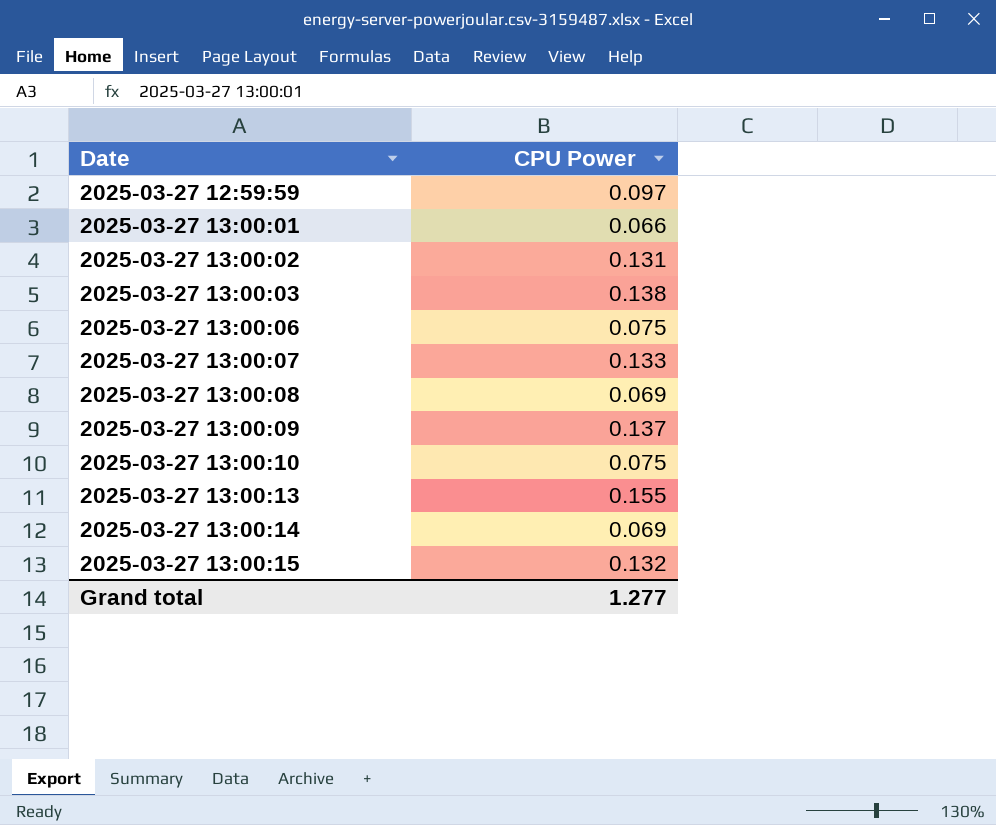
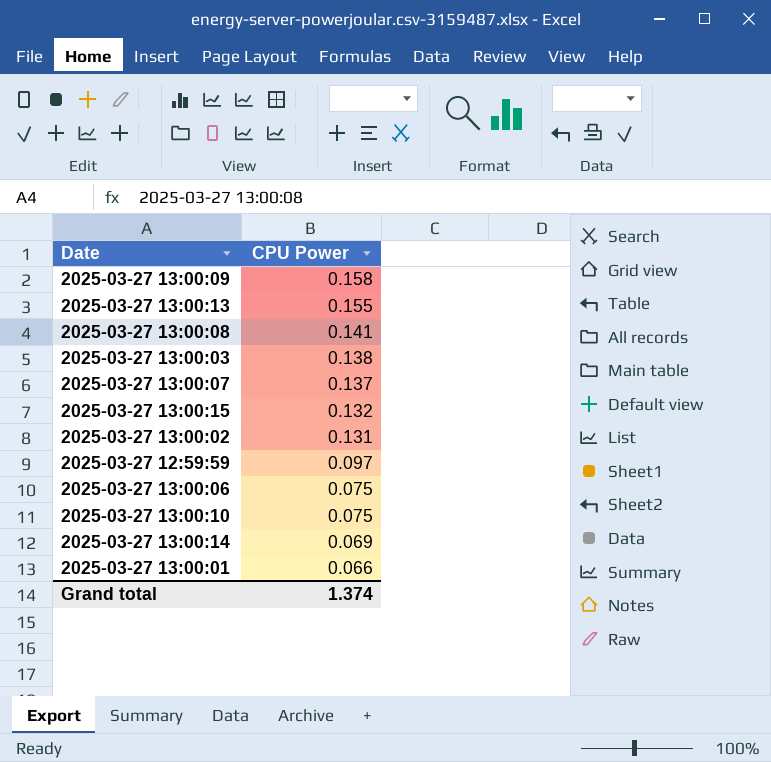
row order: Date ascending -> CPU Power descending
2025-03-27 13:00:09 | CPU Power: 0.137 -> 0.158
2025-03-27 13:00:08 | CPU Power: 0.069 -> 0.141
2025-03-27 13:00:07 | CPU Power: 0.133 -> 0.137
Grand total | CPU Power: 1.277 -> 1.374

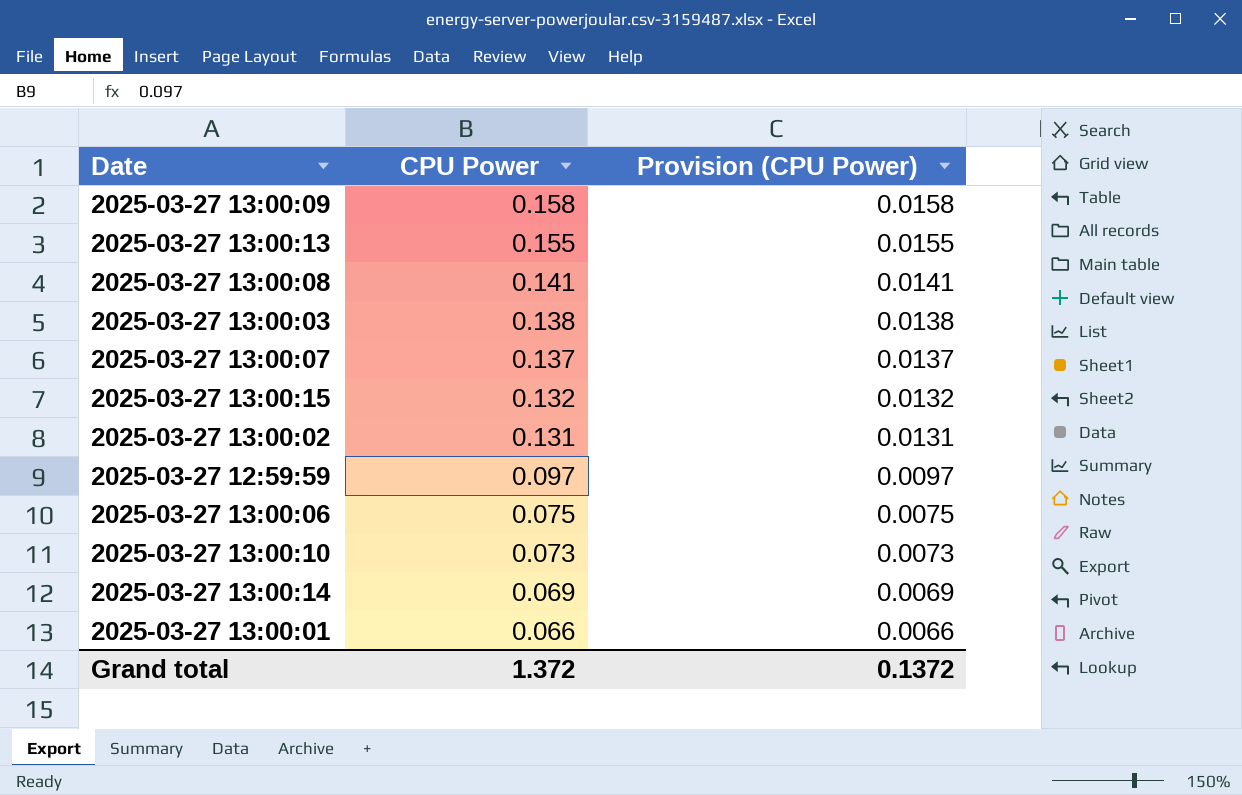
column Provision (CPU Power) | formula: none -> [CPU Power] * 0.1
2025-03-27 13:00:10 | CPU Power: 0.075 -> 0.073
Grand total | CPU Power: 1.374 -> 1.372

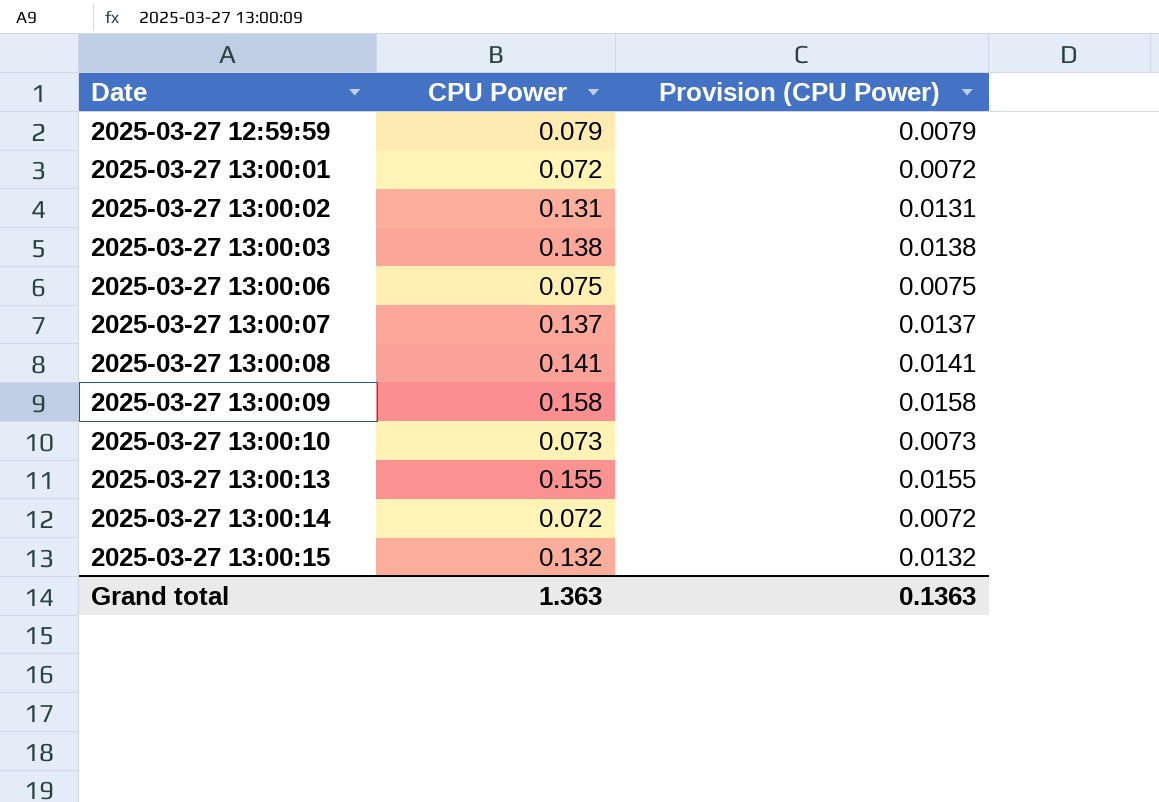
row order: CPU Power descending -> Date ascending
2025-03-27 12:59:59 | CPU Power: 0.097 -> 0.079
2025-03-27 12:59:59 | Provision (CPU Power): 0.0097 -> 0.0079
2025-03-27 13:00:01 | CPU Power: 0.066 -> 0.072
2025-03-27 13:00:01 | Provision (CPU Power): 0.0066 -> 0.0072
2025-03-27 13:00:14 | CPU Power: 0.069 -> 0.072
2025-03-27 13:00:14 | Provision (CPU Power): 0.0069 -> 0.0072
Grand total | CPU Power: 1.372 -> 1.363
Grand total | Provision (CPU Power): 0.1372 -> 0.1363

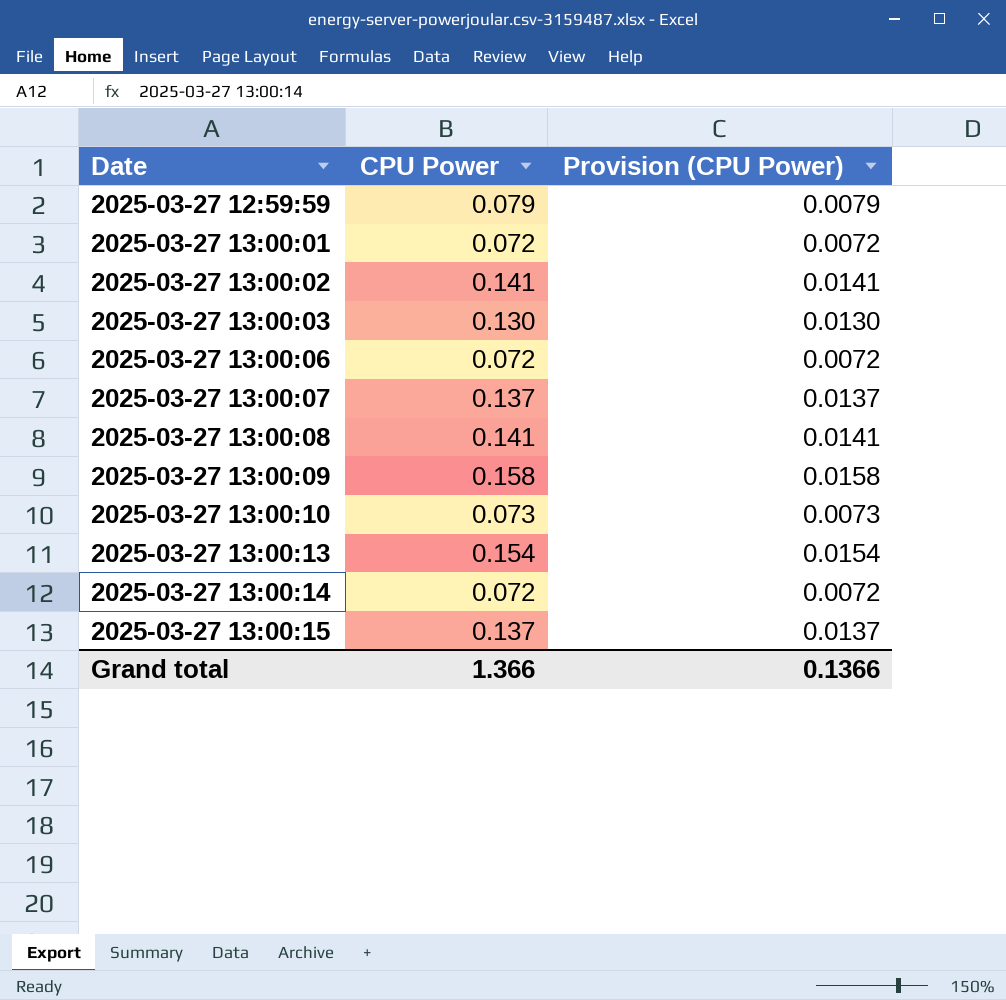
2025-03-27 13:00:02 | CPU Power: 0.131 -> 0.141
2025-03-27 13:00:02 | Provision (CPU Power): 0.0131 -> 0.0141
2025-03-27 13:00:03 | CPU Power: 0.138 -> 0.130
2025-03-27 13:00:03 | Provision (CPU Power): 0.0138 -> 0.0130
2025-03-27 13:00:06 | CPU Power: 0.075 -> 0.072
2025-03-27 13:00:06 | Provision (CPU Power): 0.0075 -> 0.0072
2025-03-27 13:00:13 | CPU Power: 0.155 -> 0.154
2025-03-27 13:00:13 | Provision (CPU Power): 0.0155 -> 0.0154
2025-03-27 13:00:15 | CPU Power: 0.132 -> 0.137
2025-03-27 13:00:15 | Provision (CPU Power): 0.0132 -> 0.0137
Grand total | CPU Power: 1.363 -> 1.366
Grand total | Provision (CPU Power): 0.1363 -> 0.1366

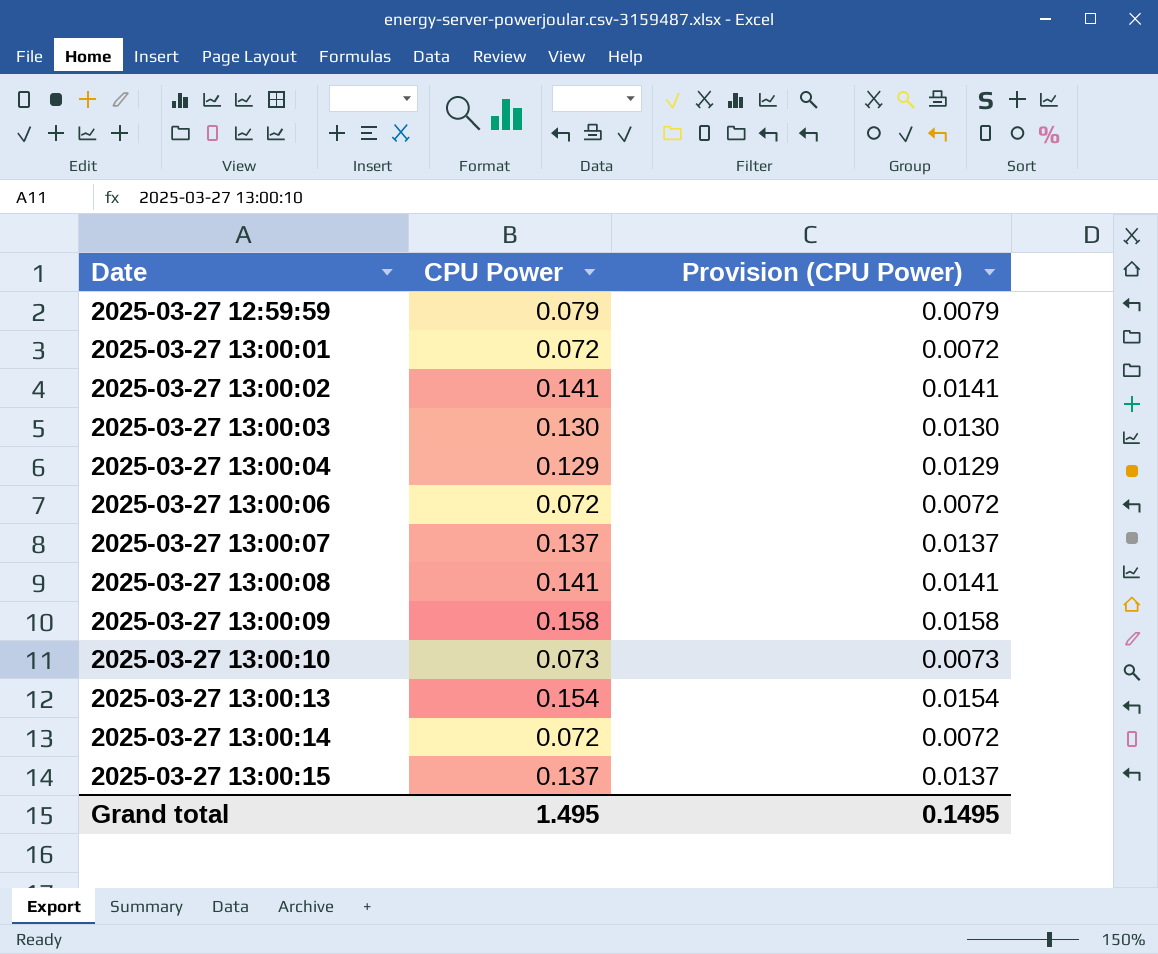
row 2025-03-27 13:00:04: none -> 0.129 | 0.0129
Grand total | CPU Power: 1.366 -> 1.495
Grand total | Provision (CPU Power): 0.1366 -> 0.1495

